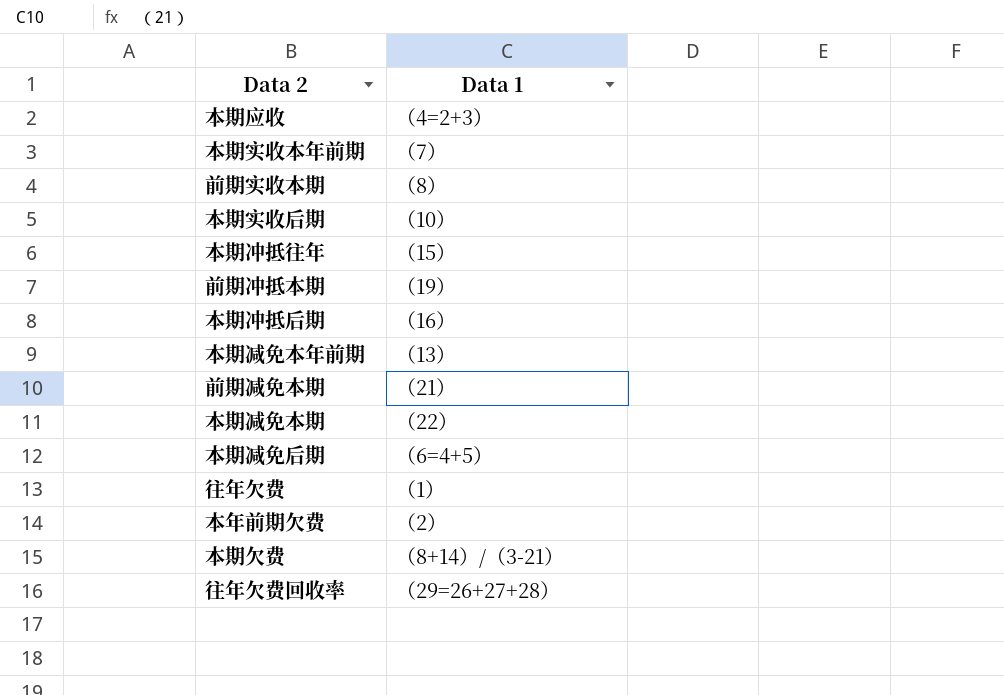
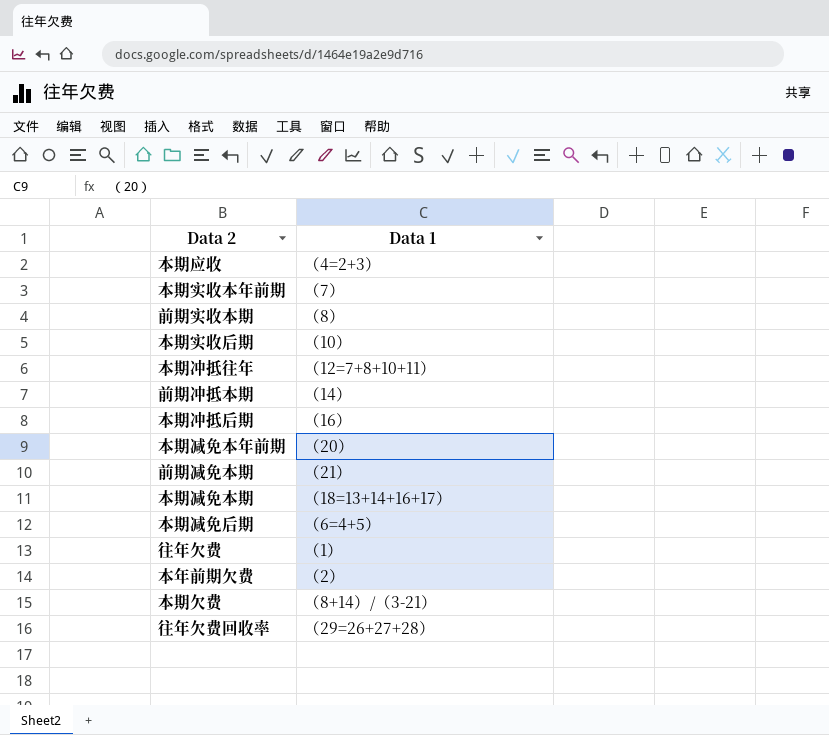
本期冲抵往年 | Data 1: （15） -> （12=7+8+10+11）
前期冲抵本期 | Data 1: （19） -> （14）
本期减免本年前期 | Data 1: （13） -> （20）
本期减免本期 | Data 1: （22） -> （18=13+14+16+17）

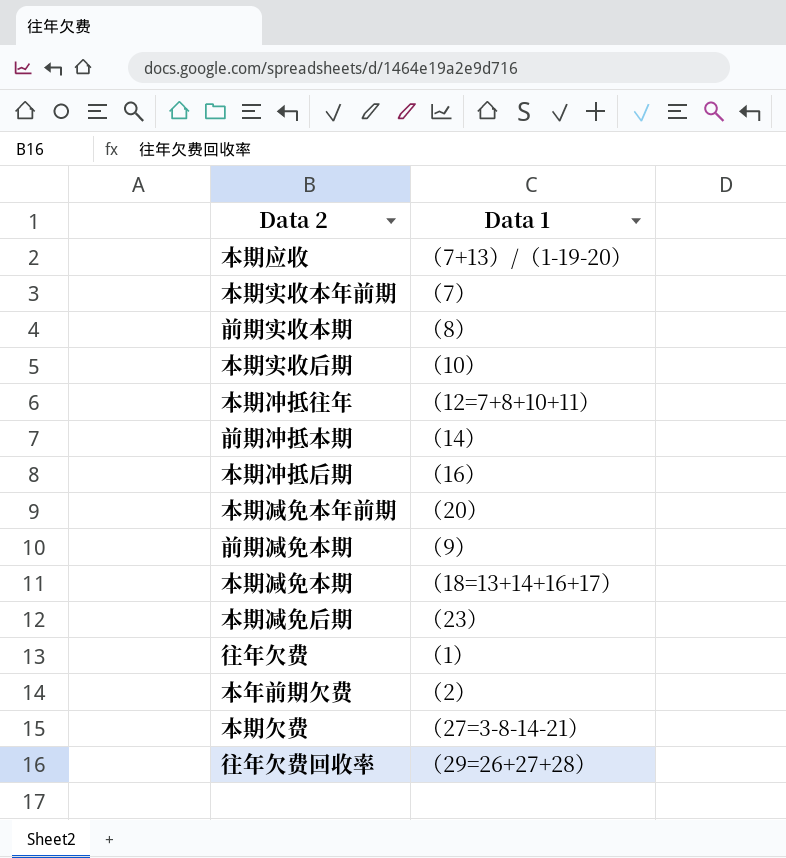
本期应收 | Data 1: （4=2+3） -> （7+13）/（1-19-20）
前期减免本期 | Data 1: （21） -> （9）
本期减免后期 | Data 1: （6=4+5） -> （23）
本期欠费 | Data 1: （8+14）/（3-21） -> （27=3-8-14-21）

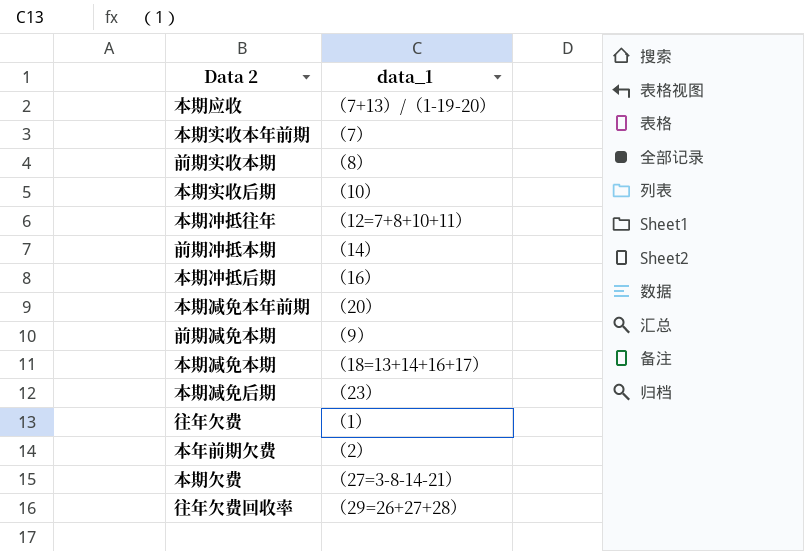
column name: Data 1 -> data_1

